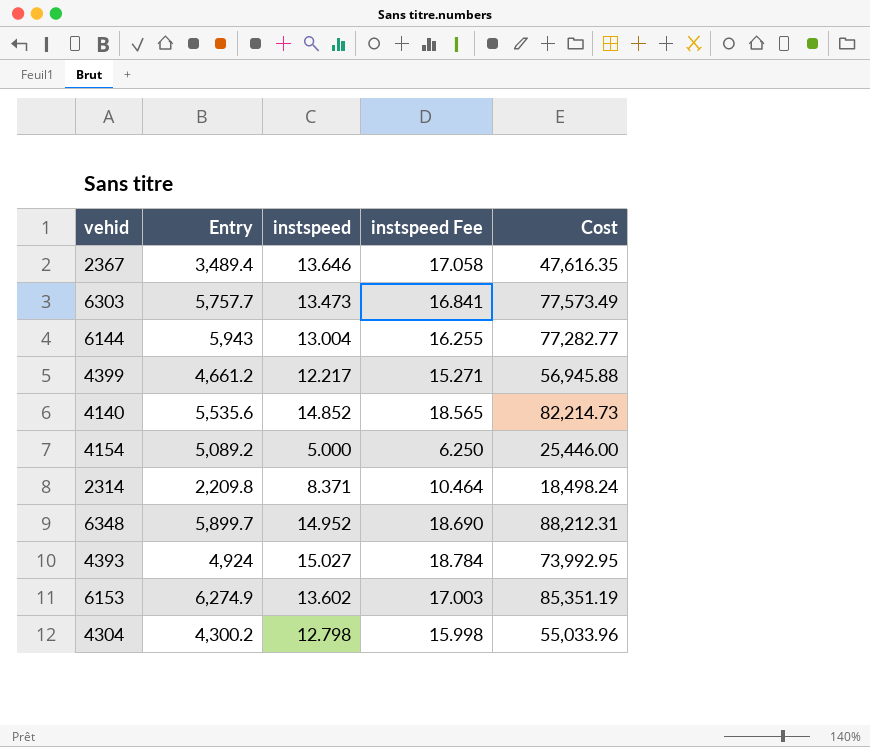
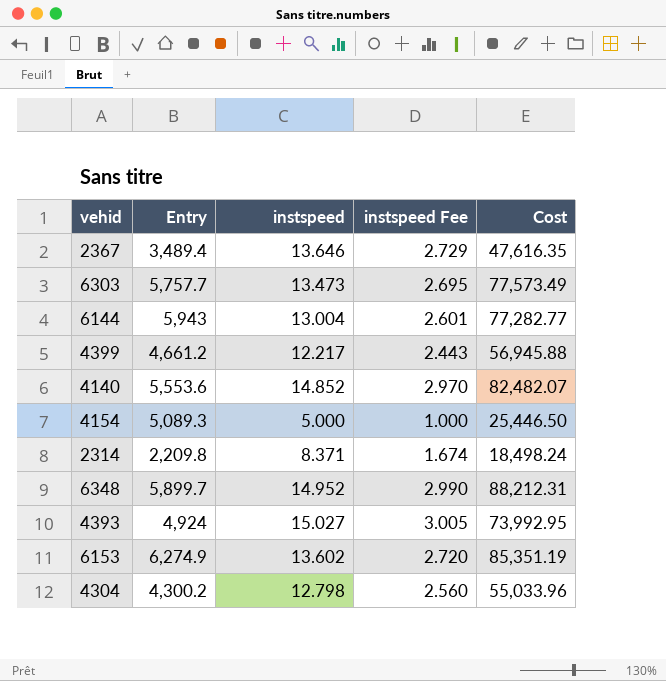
column instspeed Fee | formula: [instspeed] * 1.25 -> [instspeed] * 0.2
4140 | Entry: 5,535.6 -> 5,553.6
4140 | Cost: 82,214.73 -> 82,482.07
4154 | Entry: 5,089.2 -> 5,089.3
4154 | Cost: 25,446.00 -> 25,446.50

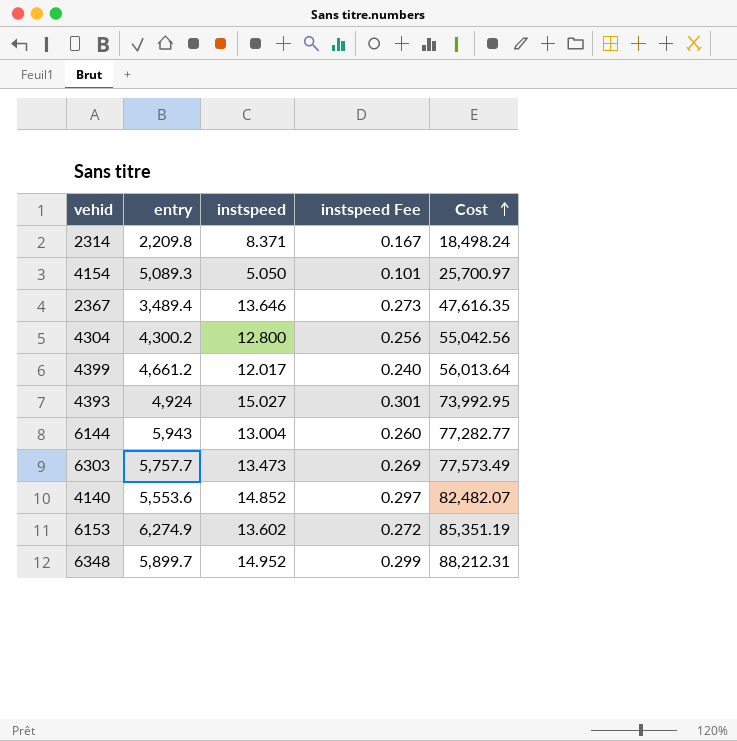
row order: none -> Cost ascending
column name: Entry -> entry
column instspeed Fee | formula: [instspeed] * 0.2 -> [instspeed] * 0.02
4154 | instspeed: 5.000 -> 5.050
4154 | Cost: 25,446.50 -> 25,700.97
4304 | instspeed: 12.798 -> 12.800
4304 | Cost: 55,033.96 -> 55,042.56
4399 | instspeed: 12.217 -> 12.017
4399 | Cost: 56,945.88 -> 56,013.64

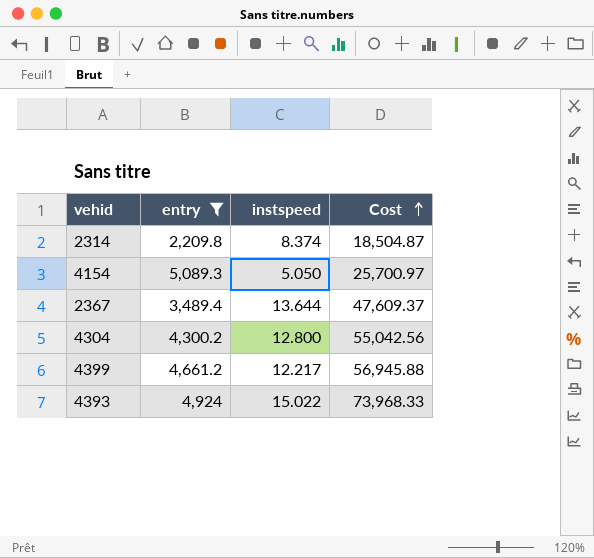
filter: none -> entry <= 5,089.3
column instspeed Fee | formula: [instspeed] * 0.02 -> none
2314 | instspeed: 8.371 -> 8.374
2314 | Cost: 18,498.24 -> 18,504.87
2367 | instspeed: 13.646 -> 13.644
2367 | Cost: 47,616.35 -> 47,609.37
4399 | instspeed: 12.017 -> 12.217
4399 | Cost: 56,013.64 -> 56,945.88
4393 | instspeed: 15.027 -> 15.022
4393 | Cost: 73,992.95 -> 73,968.33

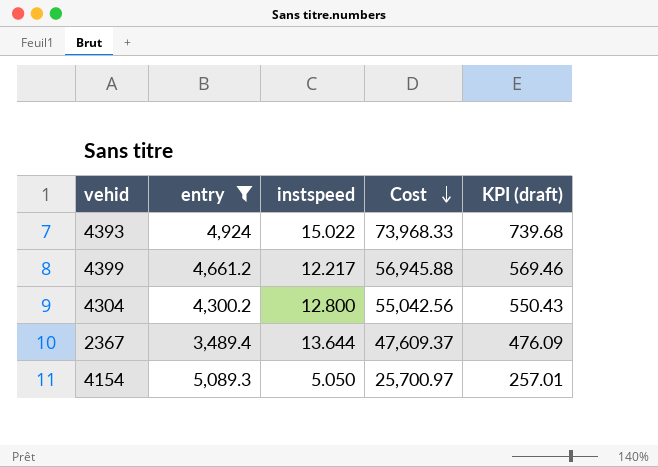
row order: Cost ascending -> Cost descending
column KPI (draft) | formula: none -> [Cost] * 0.01
row 2314: 2,209.8 | 8.374 | 18,504.87 -> none

